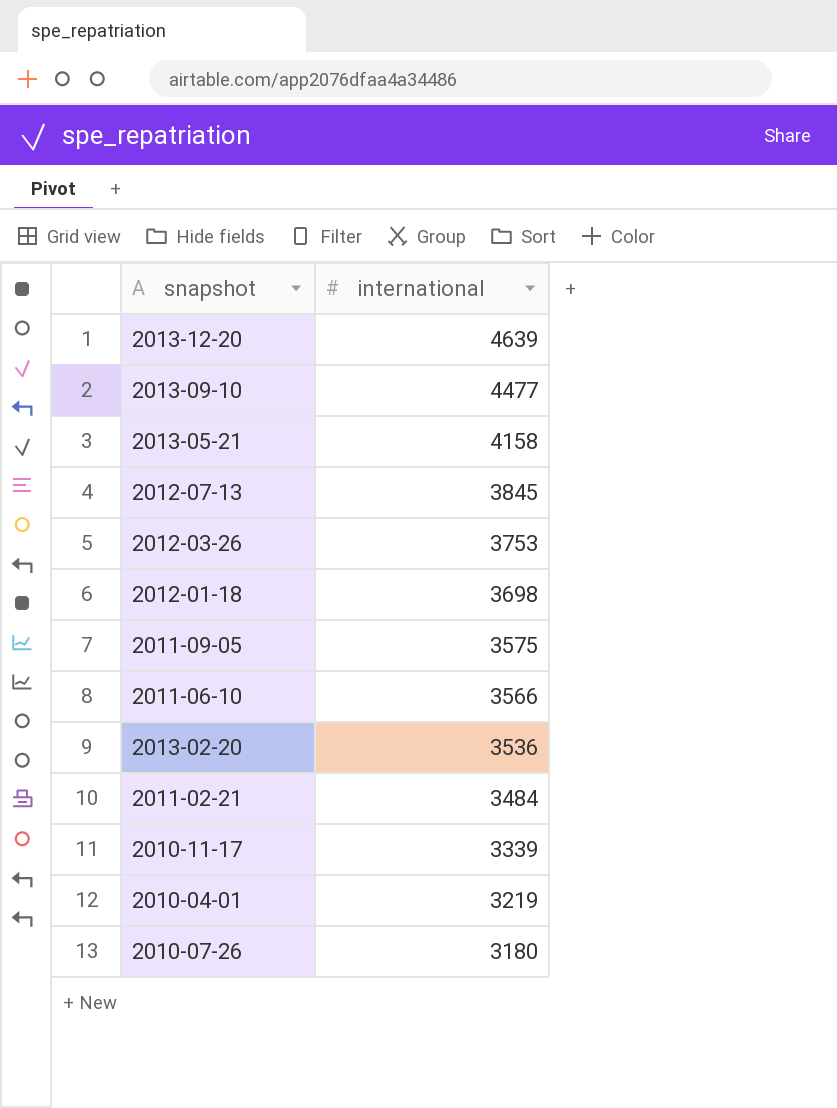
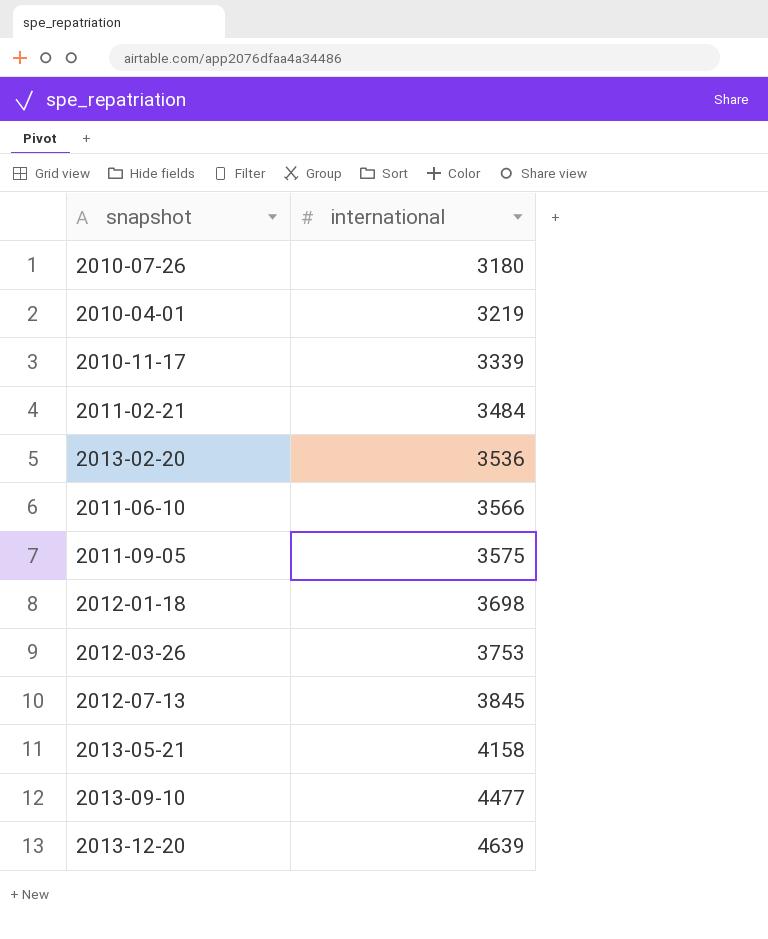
row order: international descending -> international ascending

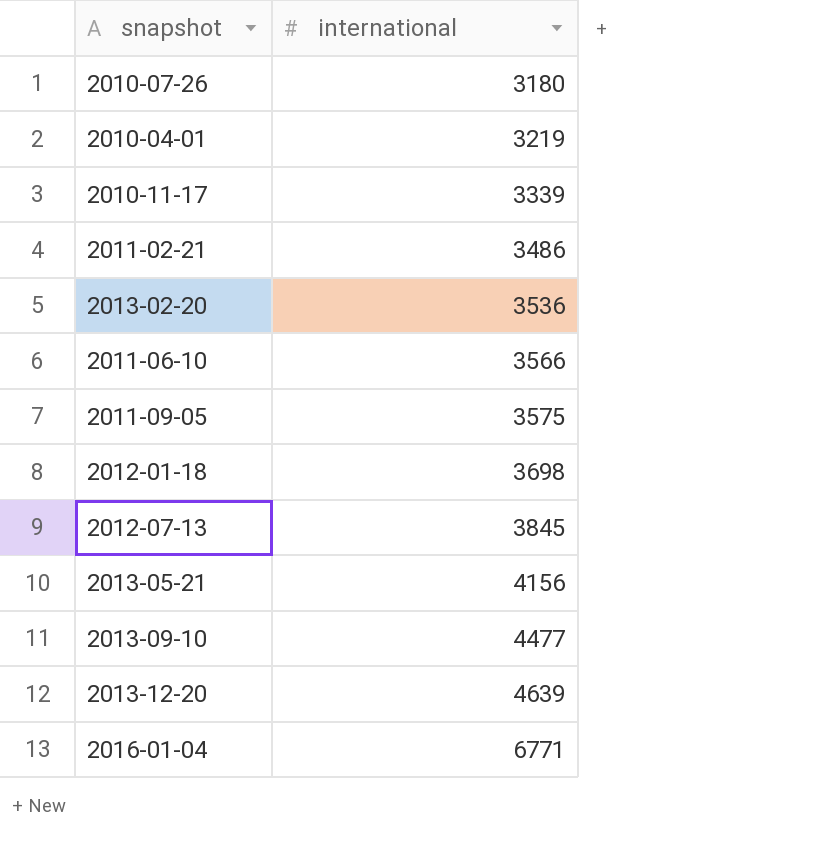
row 2012-03-26: 3753 -> none
2011-02-21 | international: 3484 -> 3486
2013-05-21 | international: 4158 -> 4156
row 2016-01-04: none -> 6771

